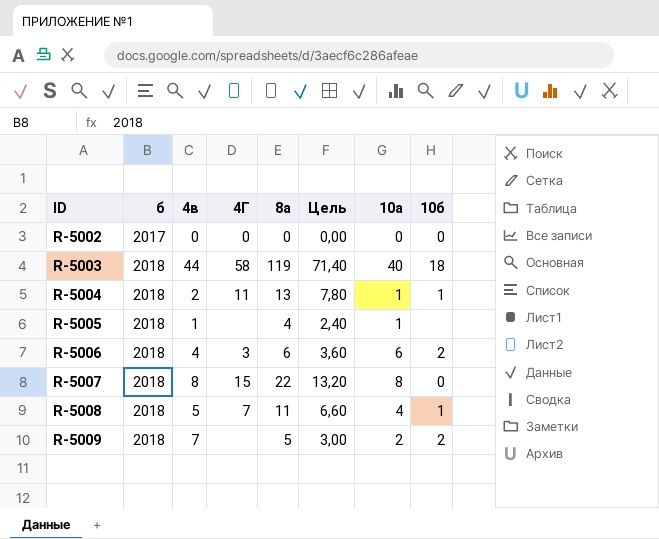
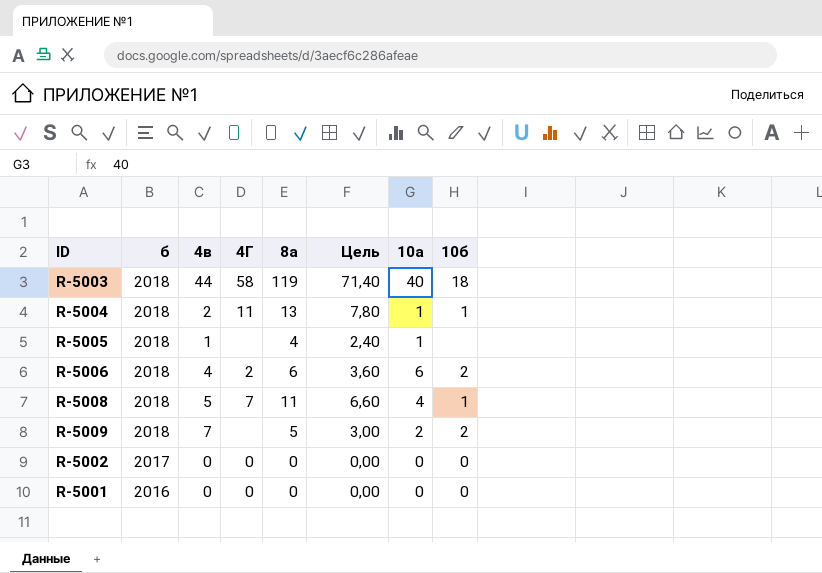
row order: ID ascending -> б descending
row R-5007: 2018 | 8 | 15 | 22 | 13,20 | 8 | 0 -> none
R-5006 | 4Г: 3 -> 2
row R-5001: none -> 2016 | 0 | 0 | 0 | 0,00 | 0 | 0

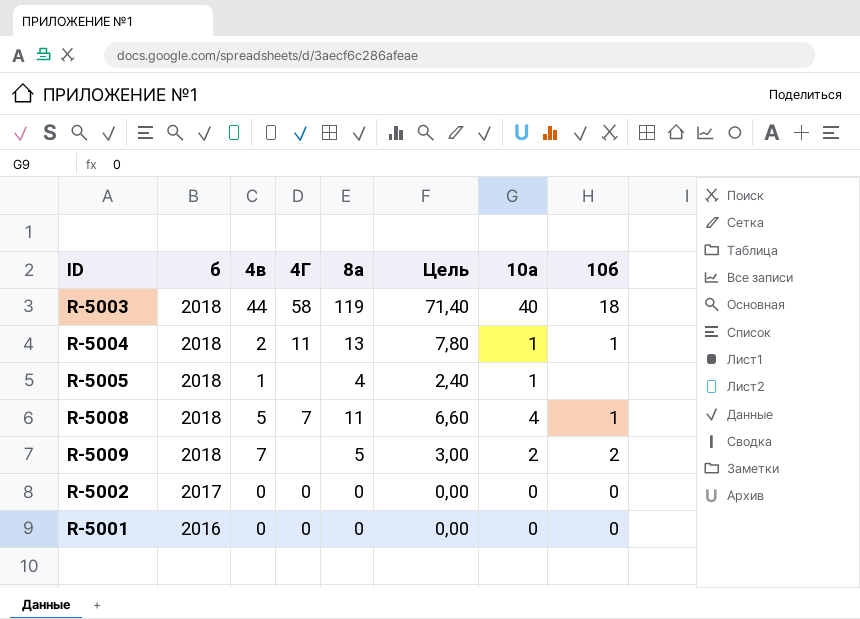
row R-5006: 2018 | 4 | 2 | 6 | 3,60 | 6 | 2 -> none

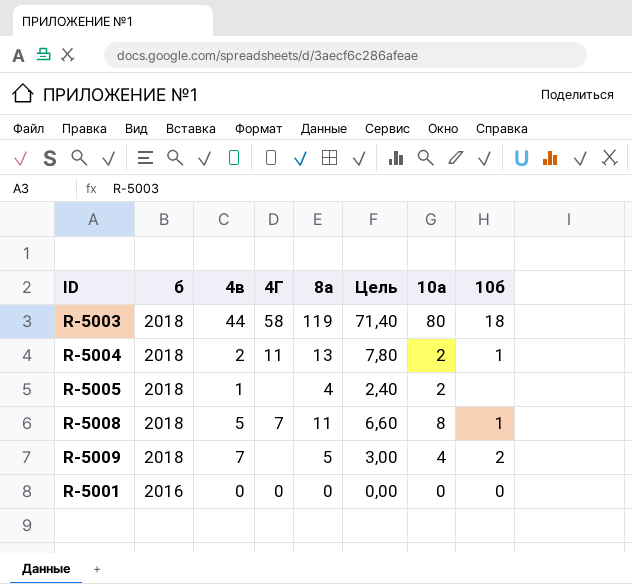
row R-5002: 2017 | 0 | 0 | 0 | 0,00 | 0 | 0 -> none
R-5003 | 10а: 40 -> 80
R-5004 | 10а: 1 -> 2
R-5005 | 10а: 1 -> 2
R-5008 | 10а: 4 -> 8
R-5009 | 10а: 2 -> 4

